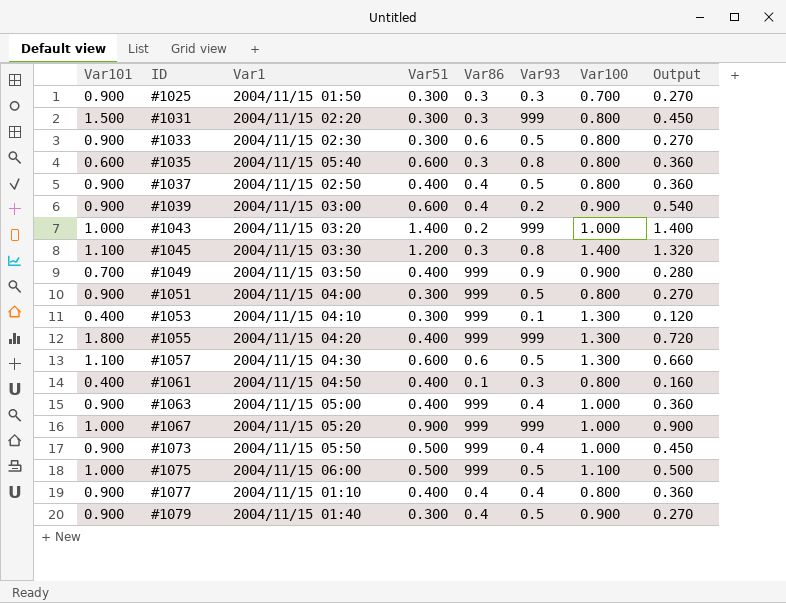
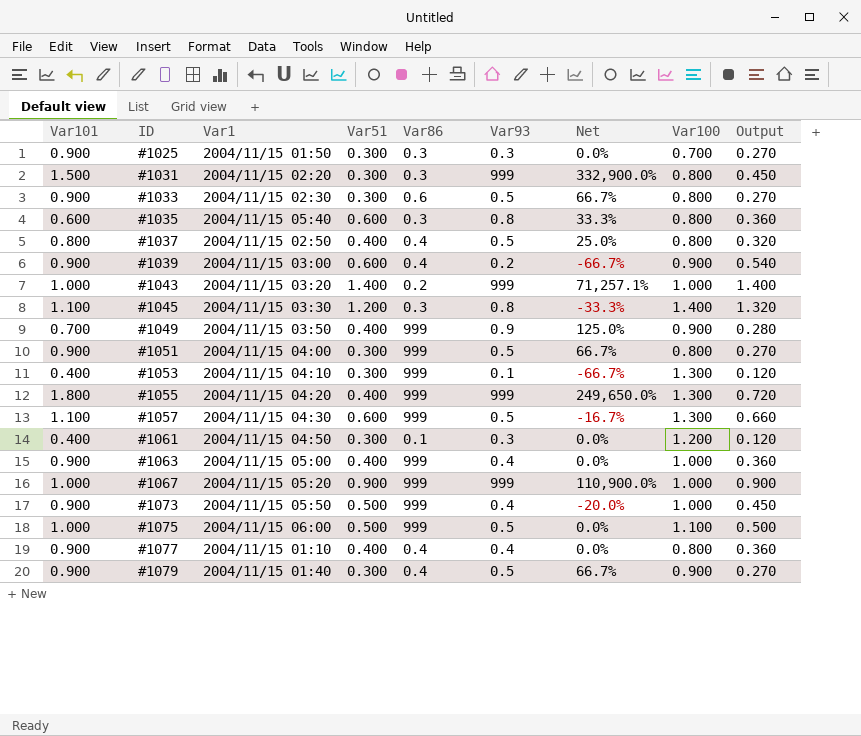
column Net | formula: none -> ([Var93] - [Var51]) / [Var51]
#1037 | Var101: 0.900 -> 0.800
#1037 | Output: 0.360 -> 0.320
#1057 | Var86: 0.6 -> 999
#1061 | Var51: 0.400 -> 0.300
#1061 | Var100: 0.800 -> 1.200
#1061 | Output: 0.160 -> 0.120

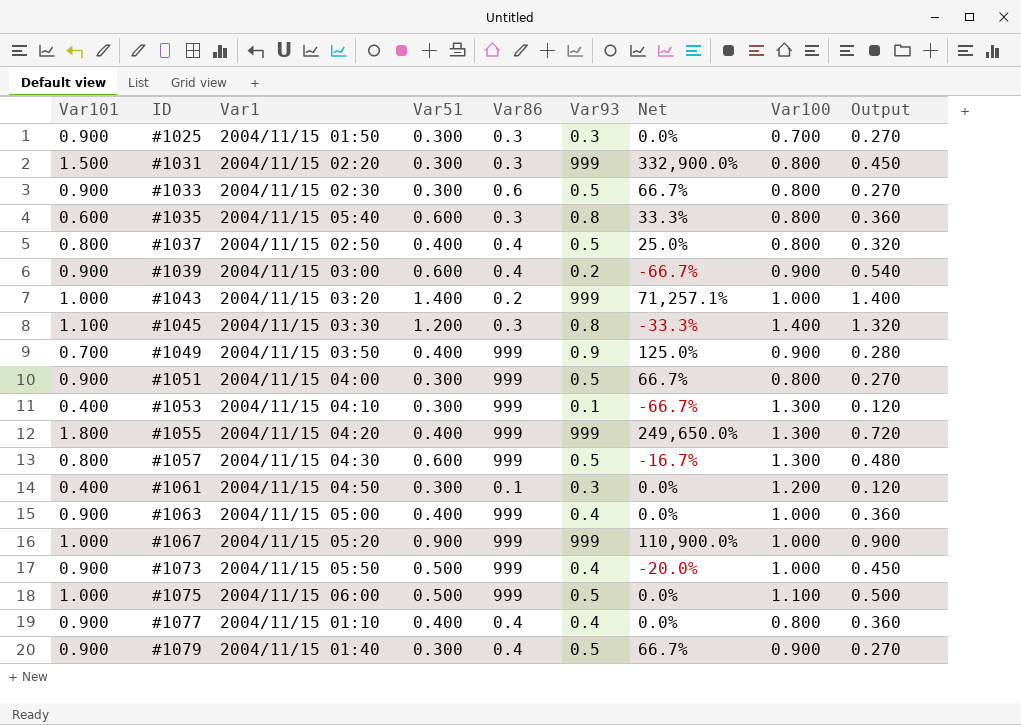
#1057 | Var101: 1.100 -> 0.800
#1057 | Output: 0.660 -> 0.480

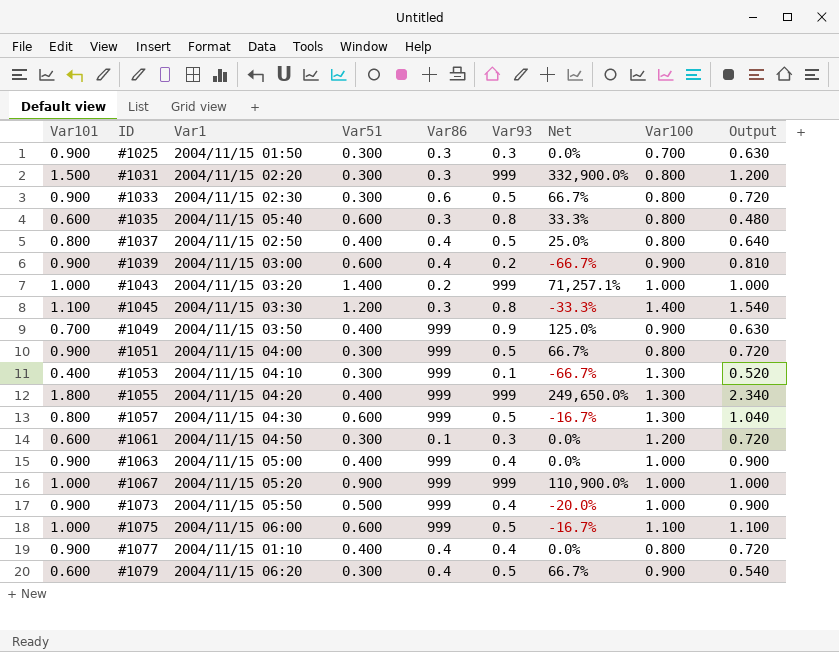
column Output | formula: [Var101] * [Var51] -> [Var101] * [Var100]
#1061 | Var101: 0.400 -> 0.600
#1075 | Var51: 0.500 -> 0.600
#1075 | Net: 0.0% -> -16.7%
#1079 | Var101: 0.900 -> 0.600
#1079 | Var1: 2004/11/15 01:40 -> 2004/11/15 06:20

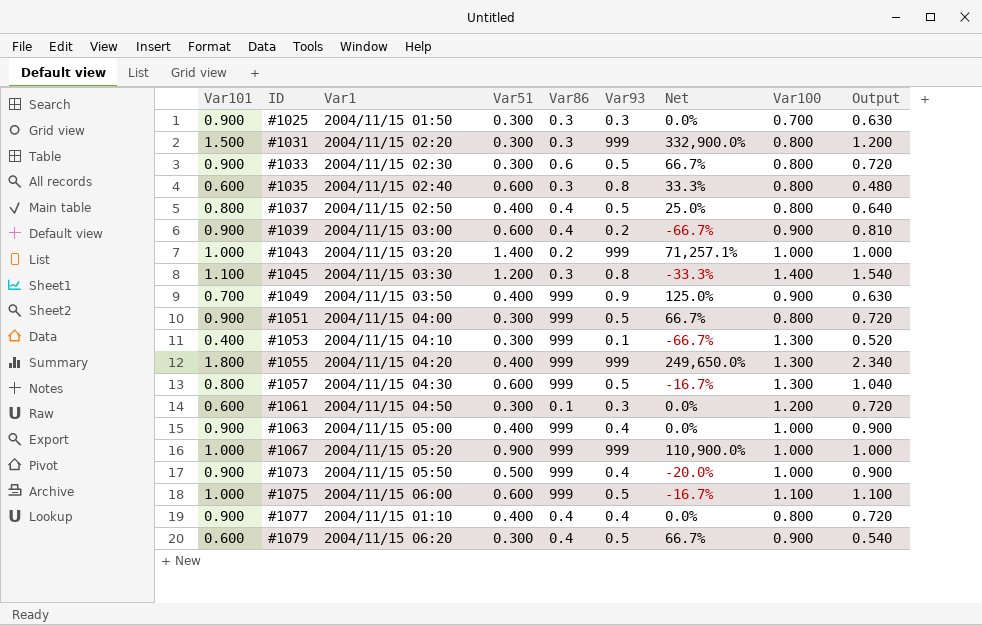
#1035 | Var1: 2004/11/15 05:40 -> 2004/11/15 02:40

